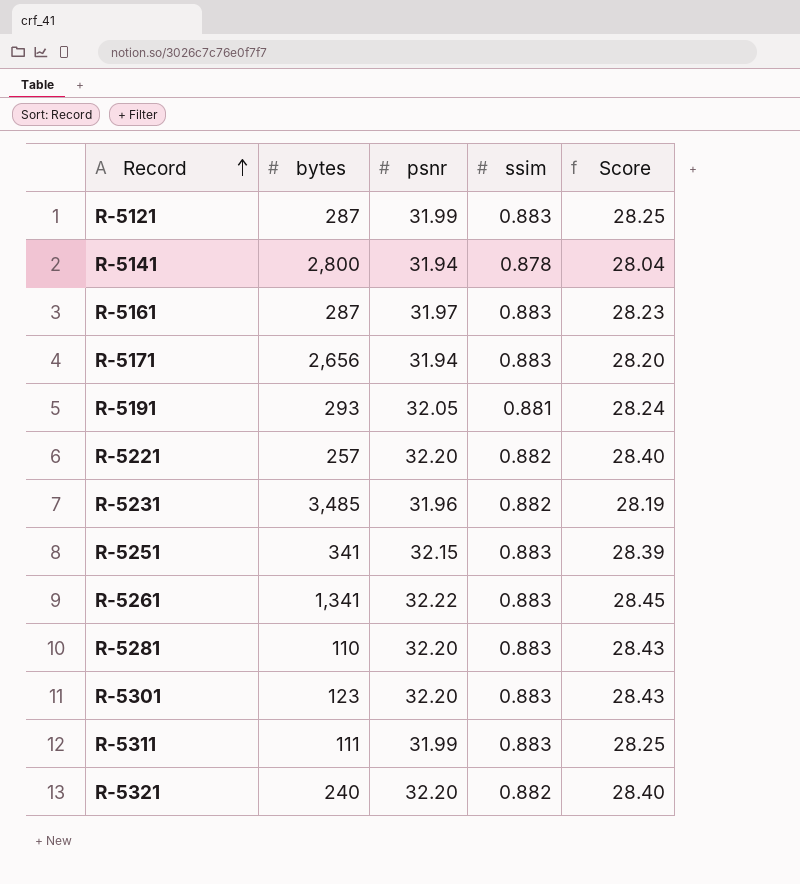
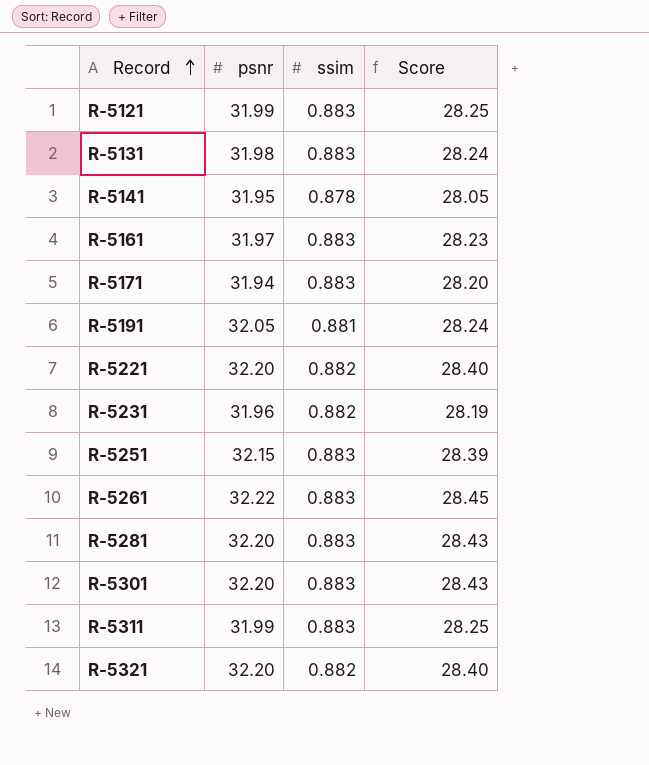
column bytes | position: 2 -> none
row R-5131: none -> 31.98 | 0.883 | 28.24
R-5141 | psnr: 31.94 -> 31.95
R-5141 | Score: 28.04 -> 28.05

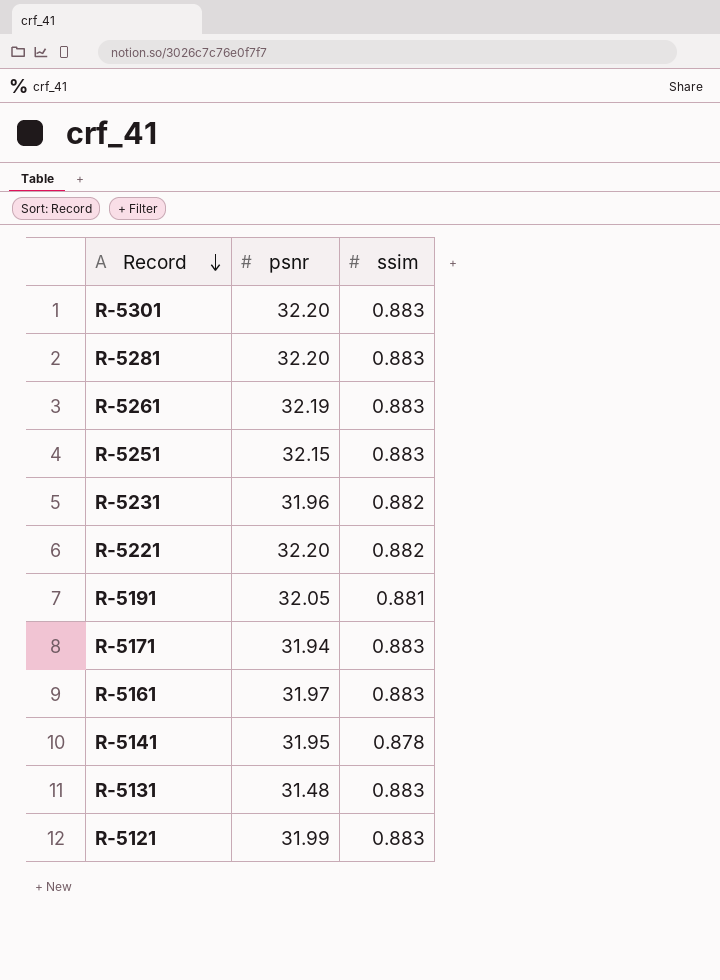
row order: Record ascending -> Record descending
column Score | formula: [psnr] * [ssim] -> none
row R-5311: 31.99 | 0.883 | 28.25 -> none
row R-5321: 32.20 | 0.882 | 28.40 -> none
R-5261 | psnr: 32.22 -> 32.19
R-5131 | psnr: 31.98 -> 31.48

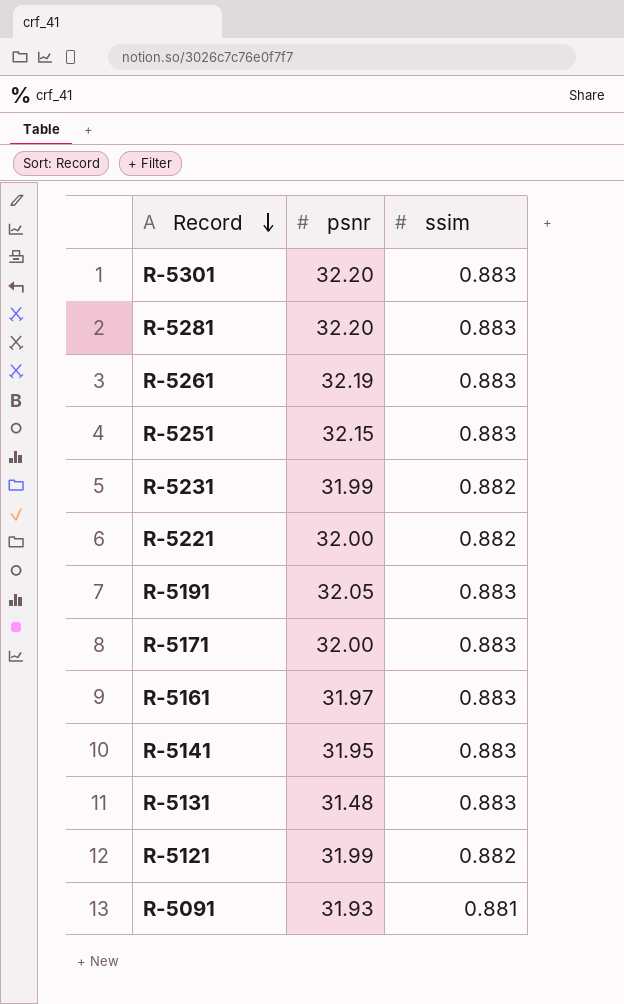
R-5231 | psnr: 31.96 -> 31.99
R-5221 | psnr: 32.20 -> 32.00
R-5191 | ssim: 0.881 -> 0.883
R-5171 | psnr: 31.94 -> 32.00
R-5141 | ssim: 0.878 -> 0.883
R-5121 | ssim: 0.883 -> 0.882
row R-5091: none -> 31.93 | 0.881

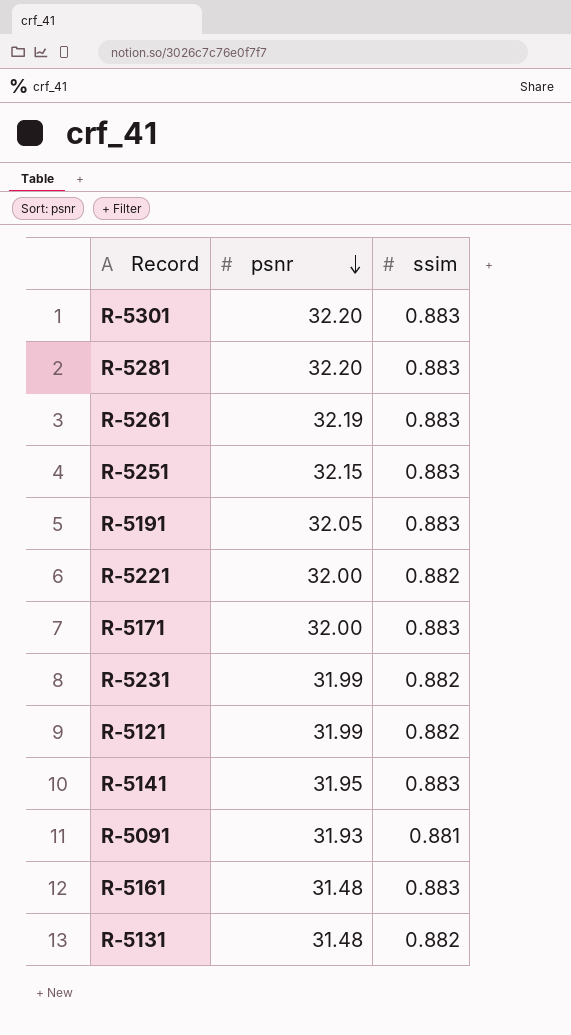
row order: Record descending -> psnr descending
R-5161 | psnr: 31.97 -> 31.48
R-5131 | ssim: 0.883 -> 0.882

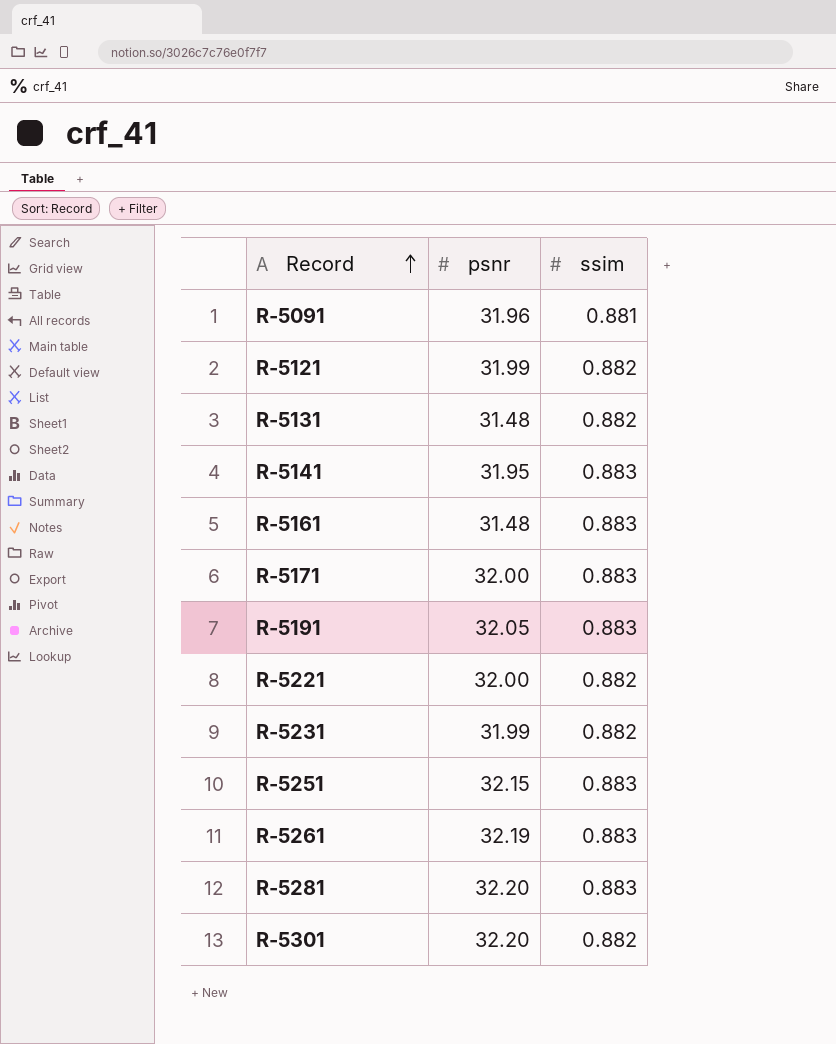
row order: psnr descending -> Record ascending
R-5091 | psnr: 31.93 -> 31.96
R-5301 | ssim: 0.883 -> 0.882

